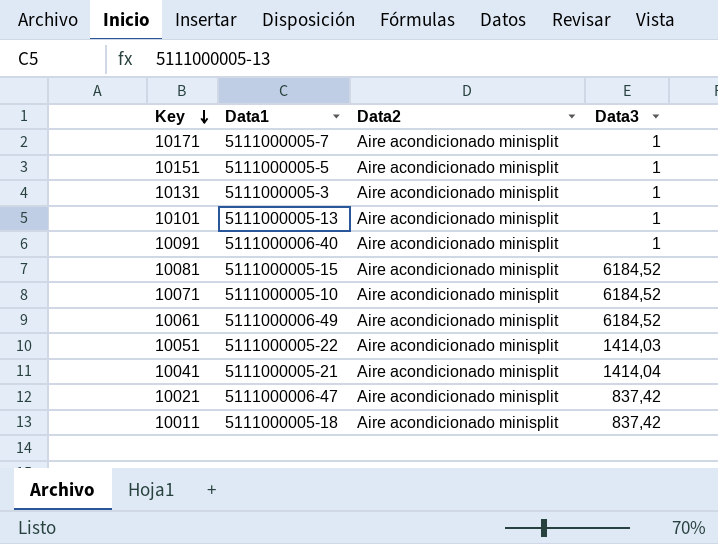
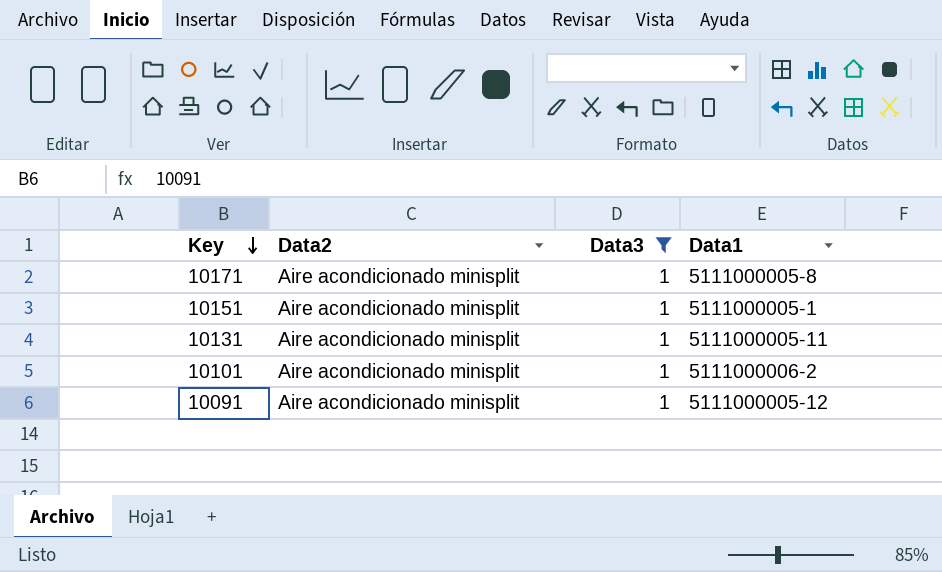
filter: none -> Data3 = 1
column Data1 | position: 2 -> 4
10171 | Data1: 5111000005-7 -> 5111000005-8
10151 | Data1: 5111000005-5 -> 5111000005-1
10131 | Data1: 5111000005-3 -> 5111000005-11
10101 | Data1: 5111000005-13 -> 5111000006-2
10091 | Data1: 5111000006-40 -> 5111000005-12

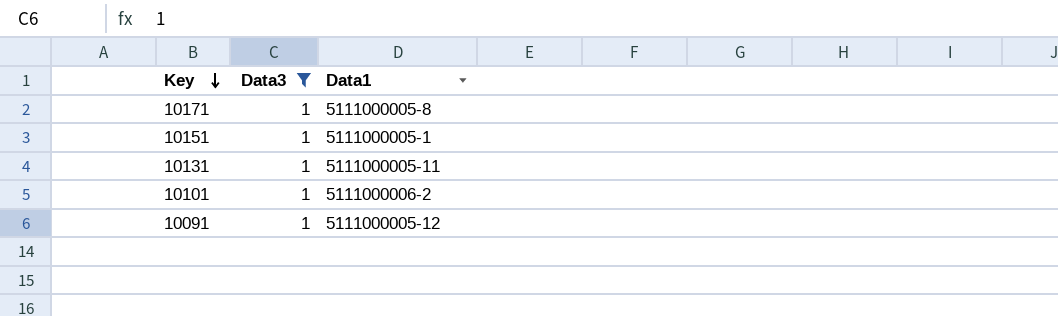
column Data2 | position: 2 -> none

